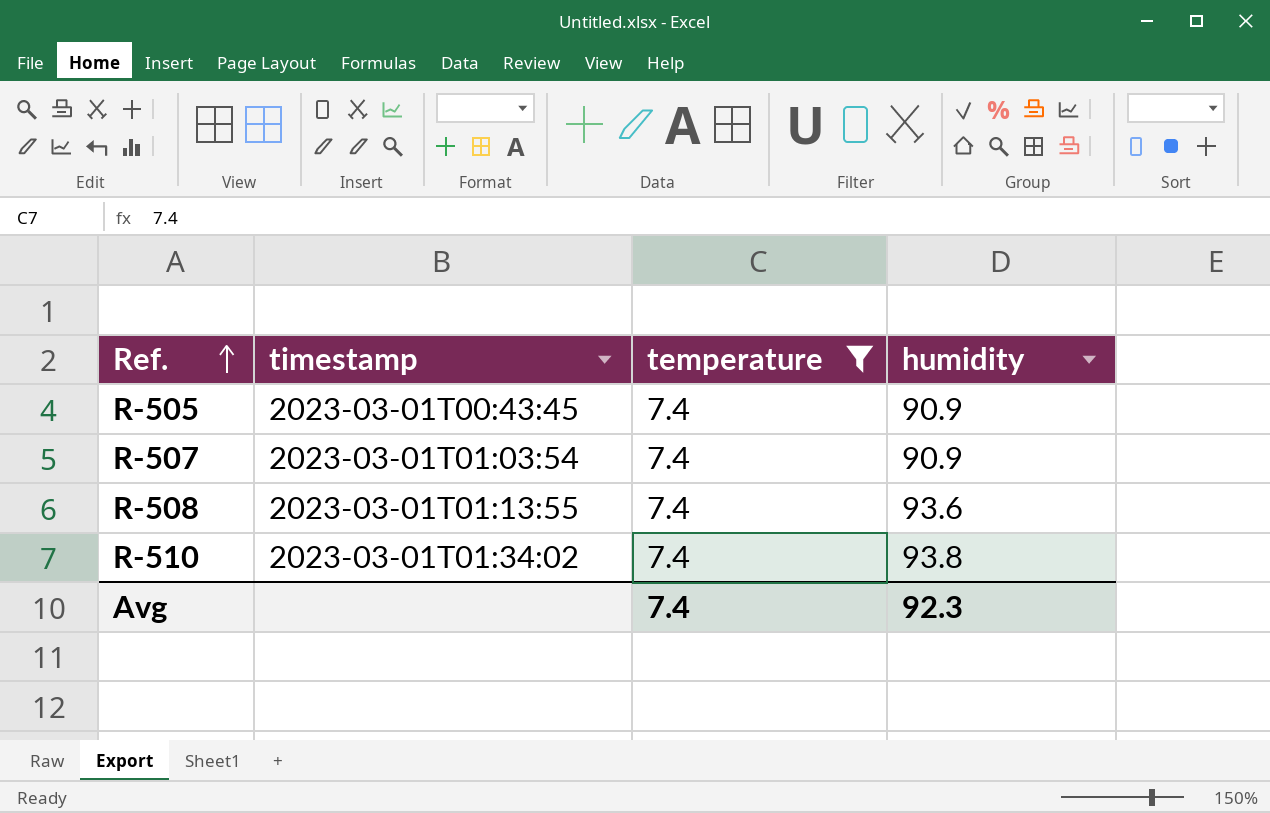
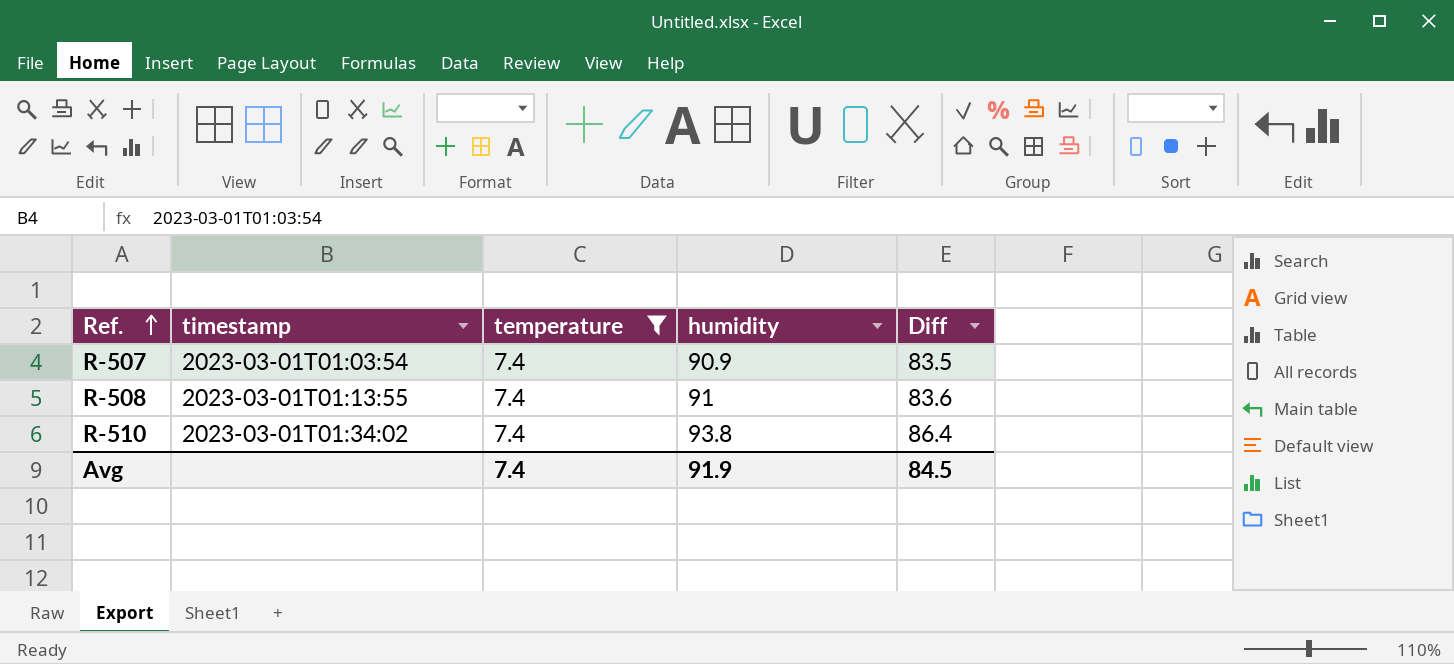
column Diff | formula: none -> [humidity] - [temperature]
row R-505: 2023-03-01T00:43:45 | 7.4 | 90.9 -> none
R-508 | humidity: 93.6 -> 91
Avg | humidity: 92.3 -> 91.9

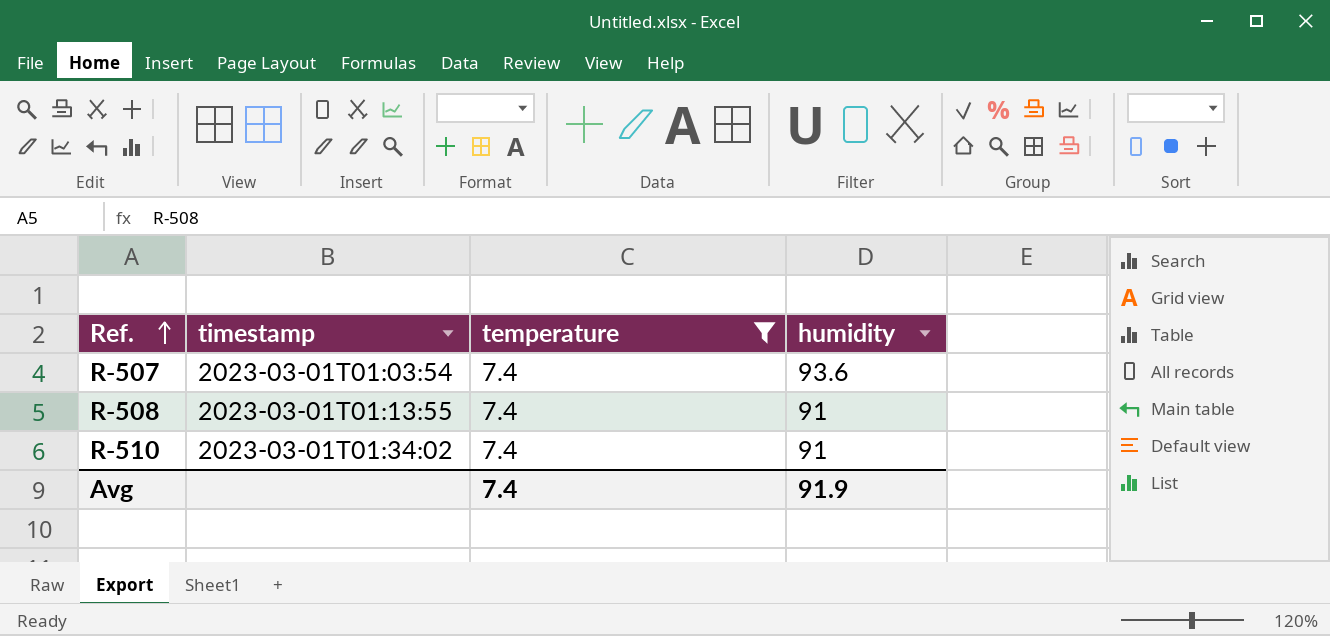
column Diff | formula: [humidity] - [temperature] -> none
R-507 | humidity: 90.9 -> 93.6
R-510 | humidity: 93.8 -> 91

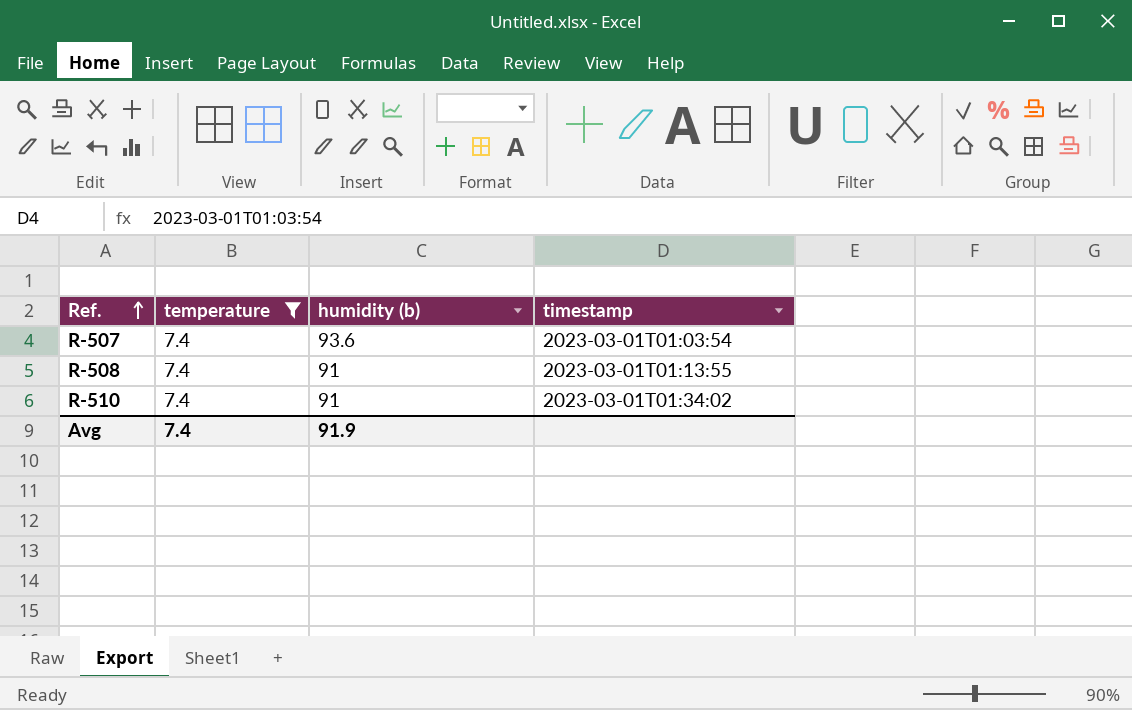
column name: humidity -> humidity (b)
column timestamp | position: 2 -> 4

